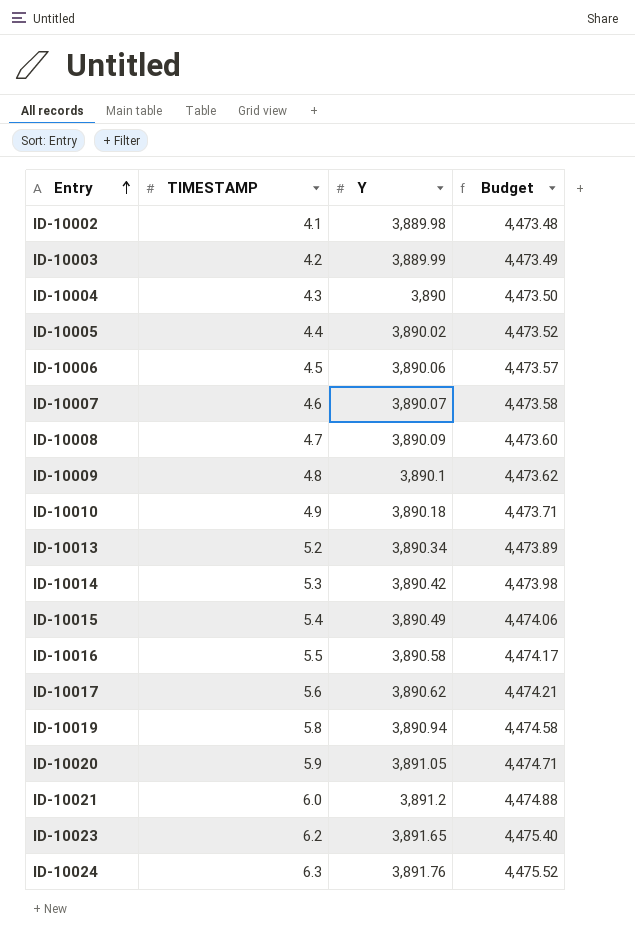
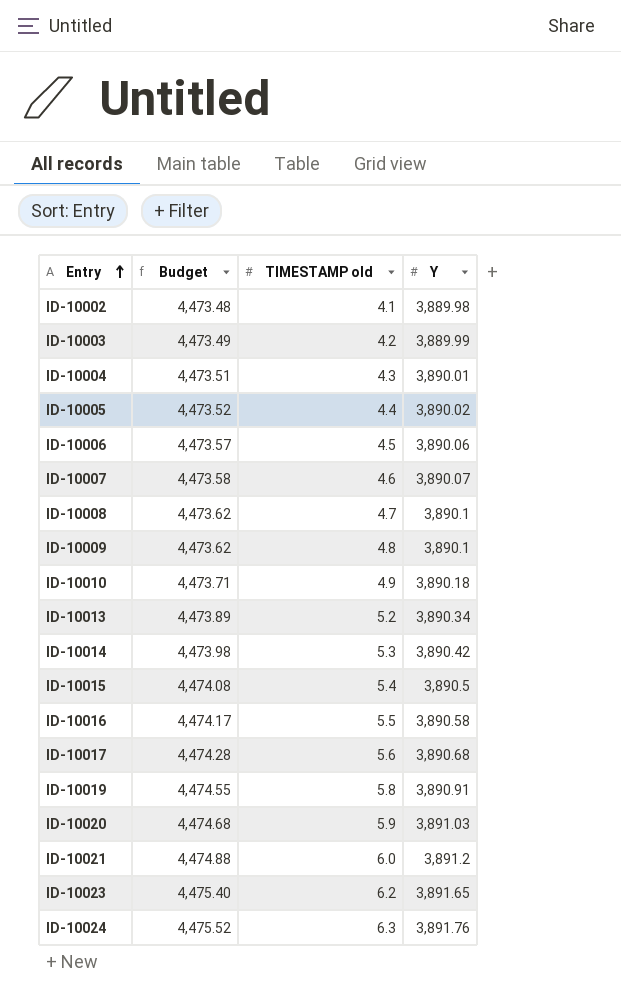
column Budget | position: 4 -> 2
column name: TIMESTAMP -> TIMESTAMP old
ID-10004 | Budget: 4,473.50 -> 4,473.51
ID-10004 | Y: 3,890 -> 3,890.01
ID-10008 | Budget: 4,473.60 -> 4,473.62
ID-10008 | Y: 3,890.09 -> 3,890.1
ID-10015 | Budget: 4,474.06 -> 4,474.08
ID-10015 | Y: 3,890.49 -> 3,890.5
ID-10017 | Budget: 4,474.21 -> 4,474.28
ID-10017 | Y: 3,890.62 -> 3,890.68
ID-10019 | Budget: 4,474.58 -> 4,474.55
ID-10019 | Y: 3,890.94 -> 3,890.91
ID-10020 | Budget: 4,474.71 -> 4,474.68
ID-10020 | Y: 3,891.05 -> 3,891.03

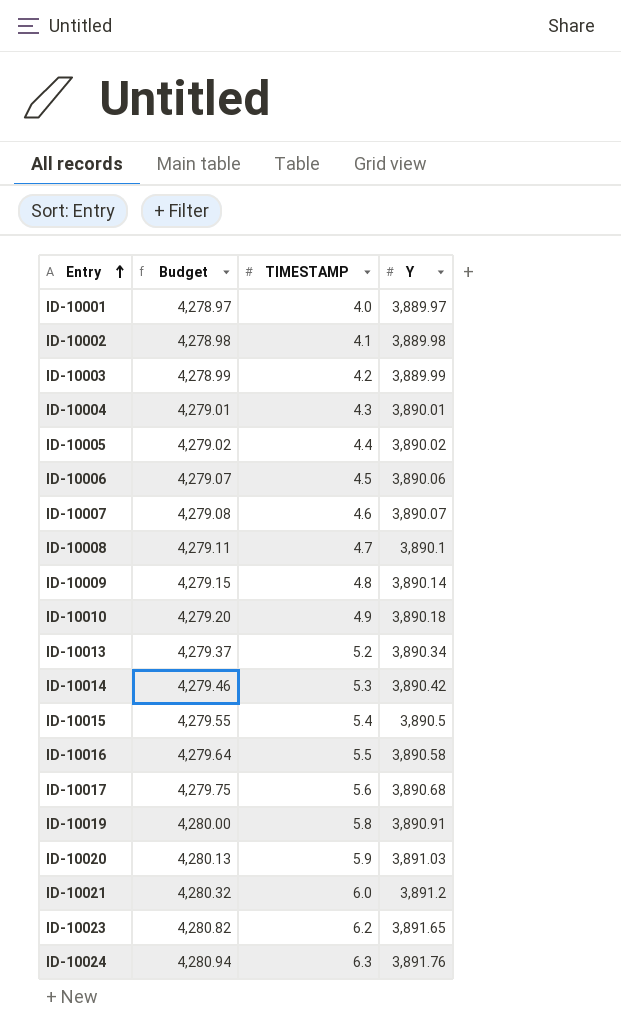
column Budget | formula: [Y] * 1.15 -> [Y] * 1.1
column name: TIMESTAMP old -> TIMESTAMP
row ID-10001: none -> 4,278.97 | 4.0 | 3,889.97
ID-10009 | Y: 3,890.1 -> 3,890.14

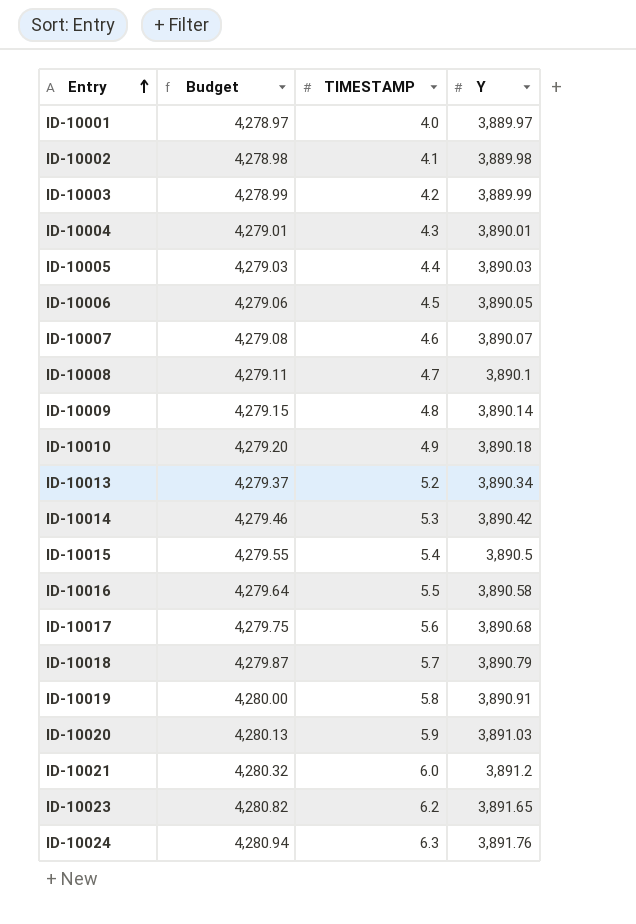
ID-10005 | Budget: 4,279.02 -> 4,279.03
ID-10005 | Y: 3,890.02 -> 3,890.03
ID-10006 | Budget: 4,279.07 -> 4,279.06
ID-10006 | Y: 3,890.06 -> 3,890.05
row ID-10018: none -> 4,279.87 | 5.7 | 3,890.79

